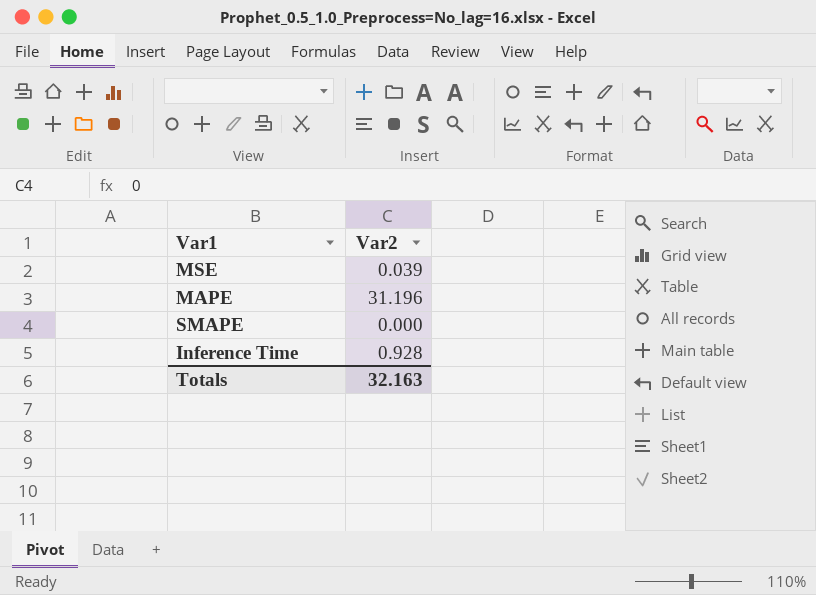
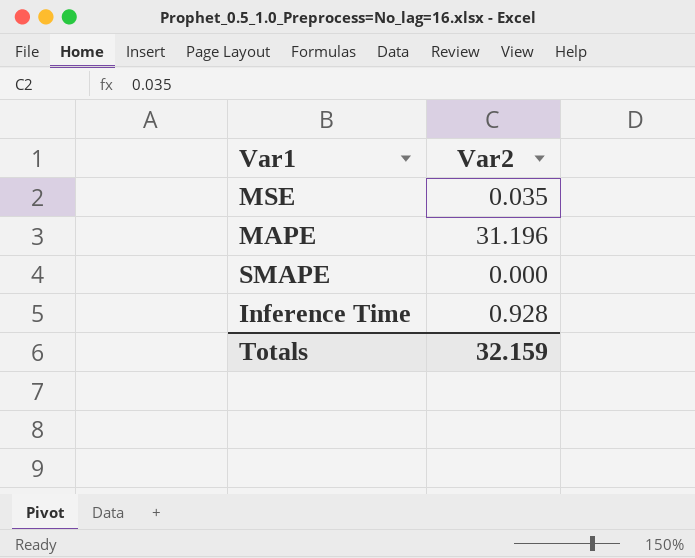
MSE | Var2: 0.039 -> 0.035
Totals | Var2: 32.163 -> 32.159

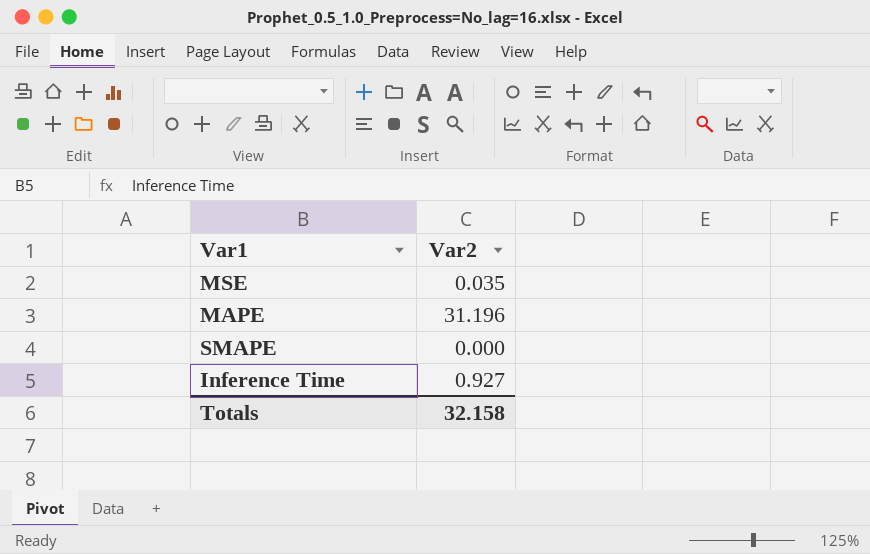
Inference Time | Var2: 0.928 -> 0.927
Totals | Var2: 32.159 -> 32.158

